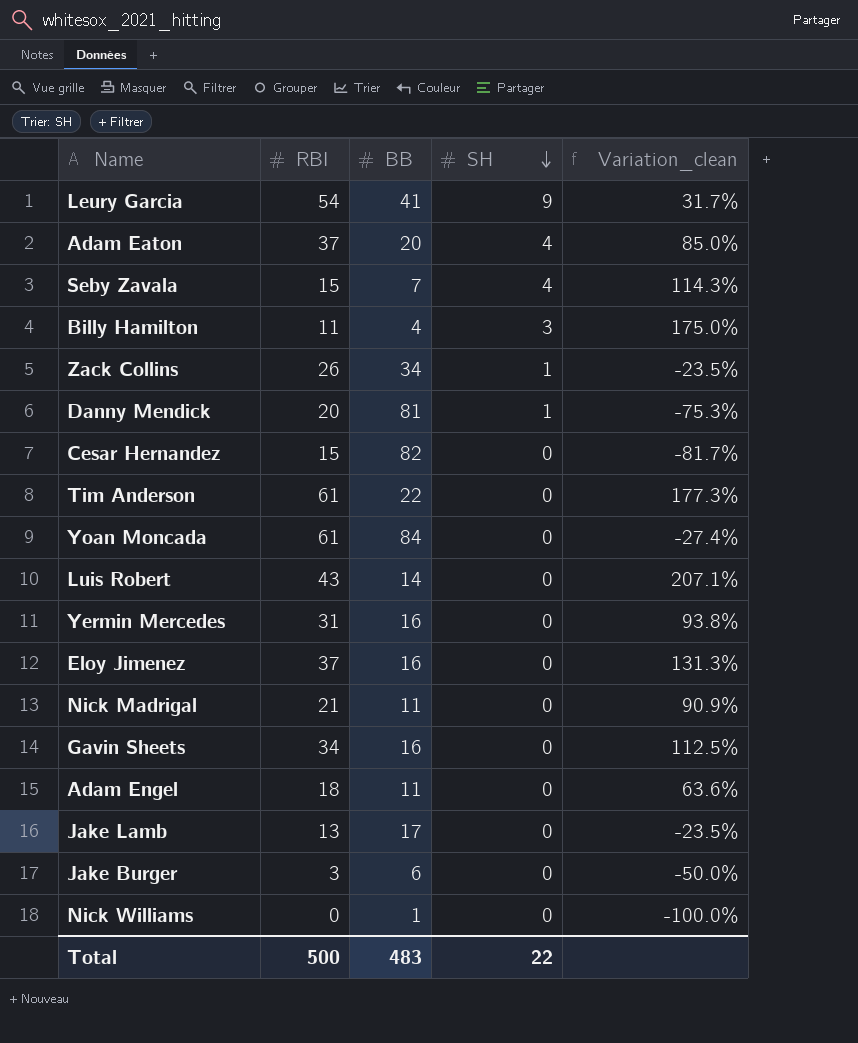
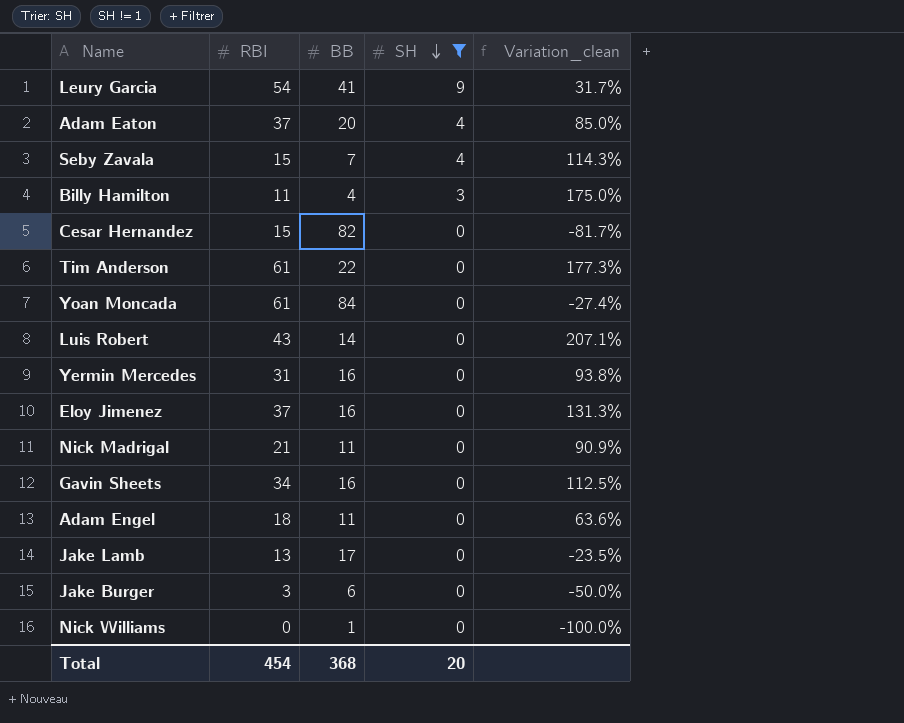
filter: none -> SH != 1
Total | RBI: 500 -> 454
Total | BB: 483 -> 368
Total | SH: 22 -> 20

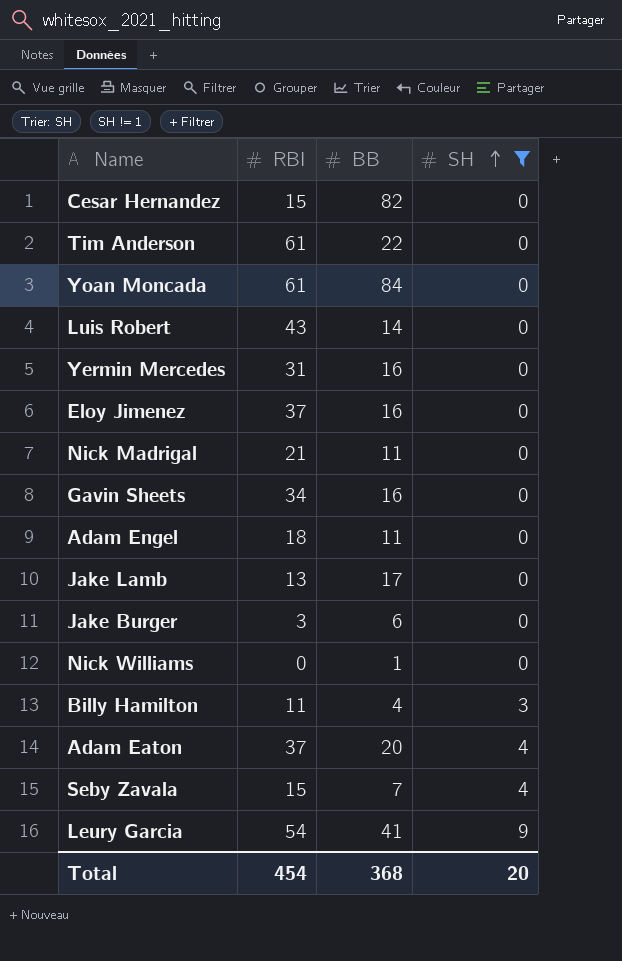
row order: SH descending -> SH ascending
column Variation_clean | formula: ([RBI] - [BB]) / [BB] -> none

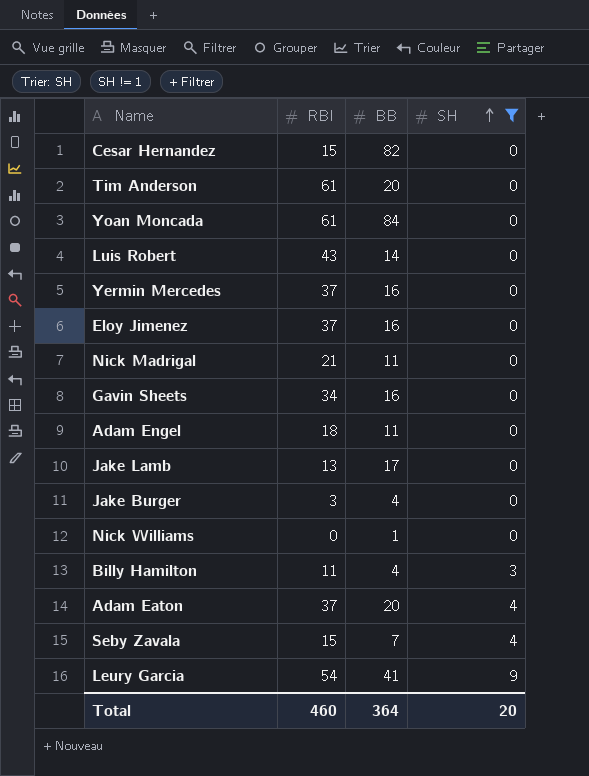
Tim Anderson | BB: 22 -> 20
Yermin Mercedes | RBI: 31 -> 37
Jake Burger | BB: 6 -> 4
Total | RBI: 454 -> 460
Total | BB: 368 -> 364

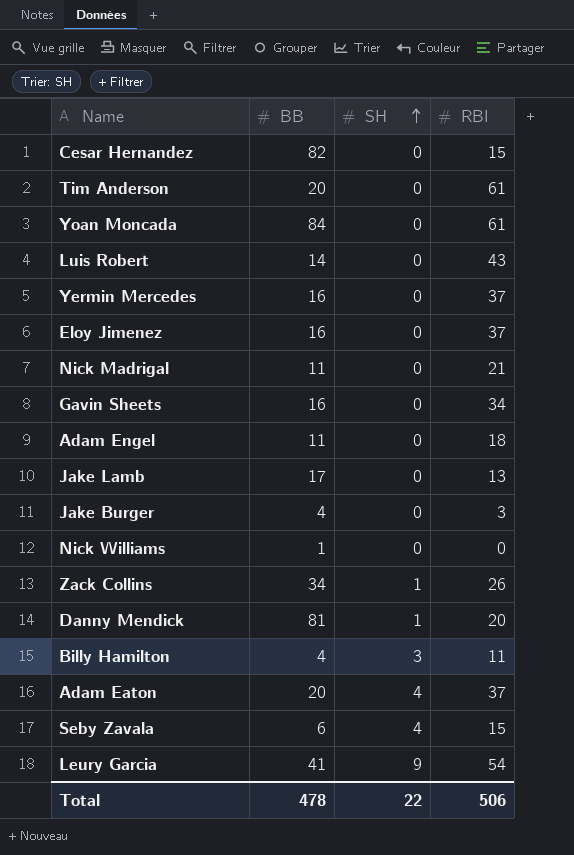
filter: SH != 1 -> none
column RBI | position: 2 -> 4
Seby Zavala | BB: 7 -> 6
Total | BB: 364 -> 478
Total | SH: 20 -> 22
Total | RBI: 460 -> 506

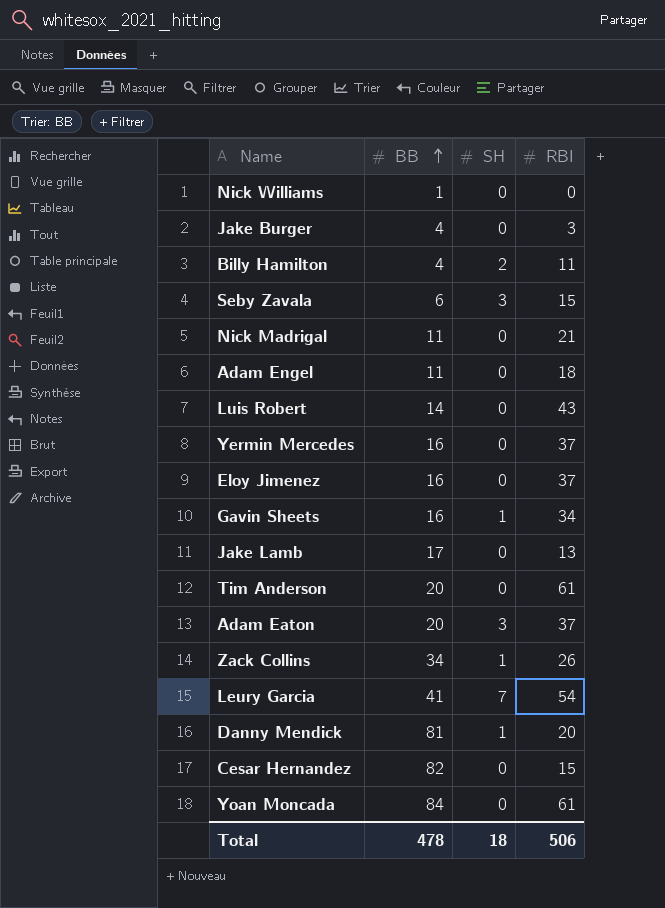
row order: SH ascending -> BB ascending
Billy Hamilton | SH: 3 -> 2
Seby Zavala | SH: 4 -> 3
Gavin Sheets | SH: 0 -> 1
Adam Eaton | SH: 4 -> 3
Leury Garcia | SH: 9 -> 7
Total | SH: 22 -> 18

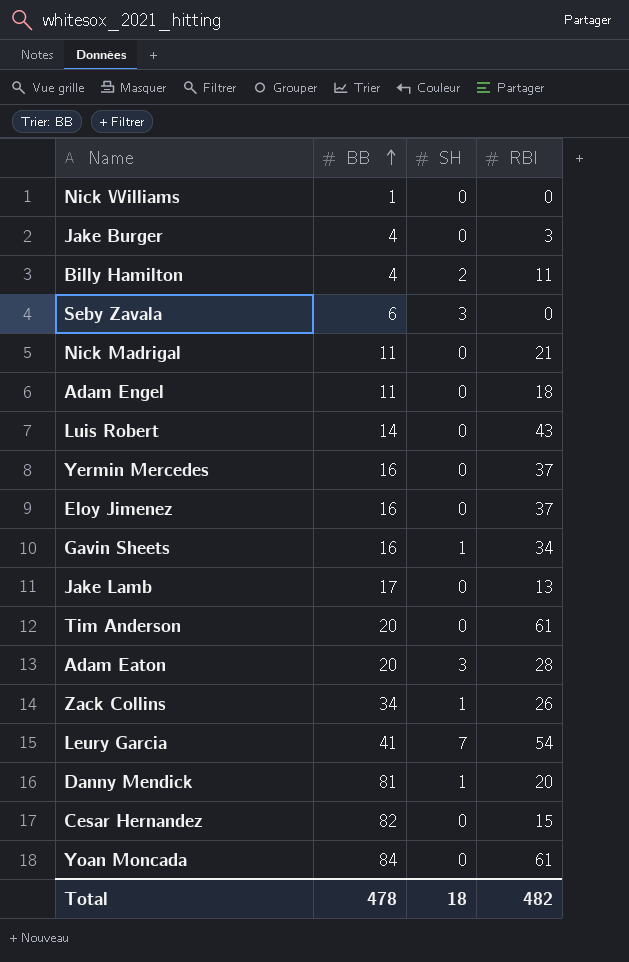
Seby Zavala | RBI: 15 -> 0
Adam Eaton | RBI: 37 -> 28
Total | RBI: 506 -> 482

